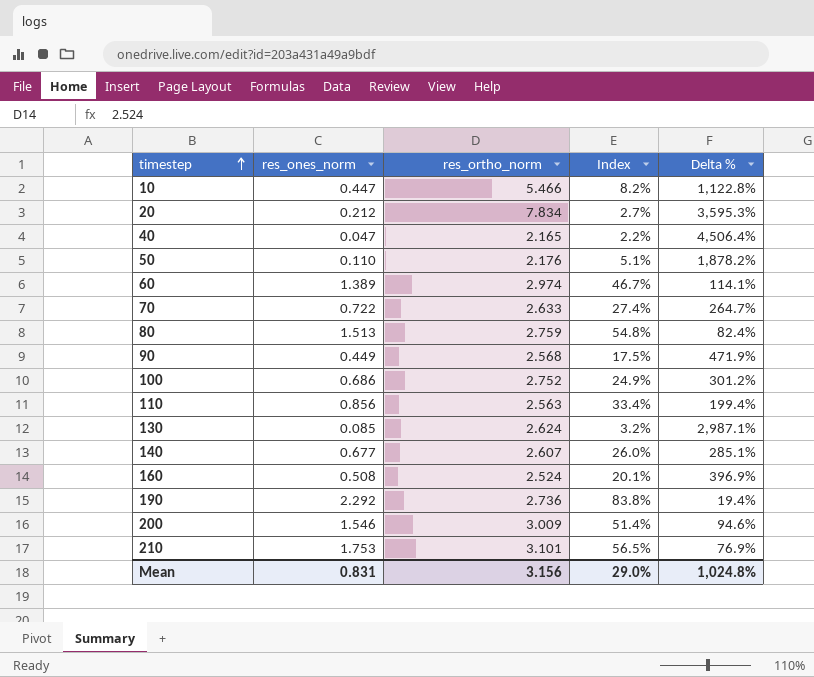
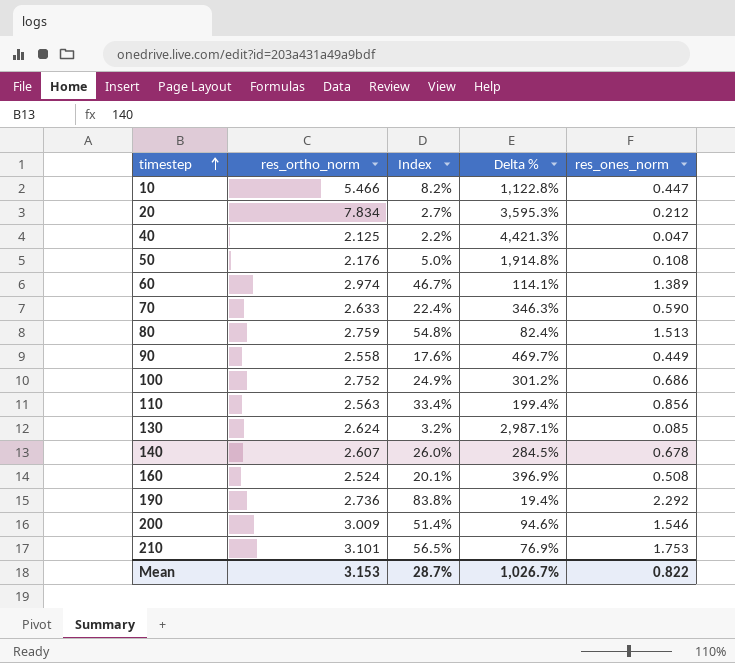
column res_ones_norm | position: 2 -> 5
40 | res_ortho_norm: 2.165 -> 2.125
40 | Delta %: 4,506.4% -> 4,421.3%
50 | Index: 5.1% -> 5.0%
50 | Delta %: 1,878.2% -> 1,914.8%
50 | res_ones_norm: 0.110 -> 0.108
70 | Index: 27.4% -> 22.4%
70 | Delta %: 264.7% -> 346.3%
70 | res_ones_norm: 0.722 -> 0.590
90 | res_ortho_norm: 2.568 -> 2.558
90 | Index: 17.5% -> 17.6%
90 | Delta %: 471.9% -> 469.7%
140 | Delta %: 285.1% -> 284.5%
140 | res_ones_norm: 0.677 -> 0.678
Mean | res_ortho_norm: 3.156 -> 3.153
Mean | Index: 29.0% -> 28.7%
Mean | Delta %: 1,024.8% -> 1,026.7%
Mean | res_ones_norm: 0.831 -> 0.822

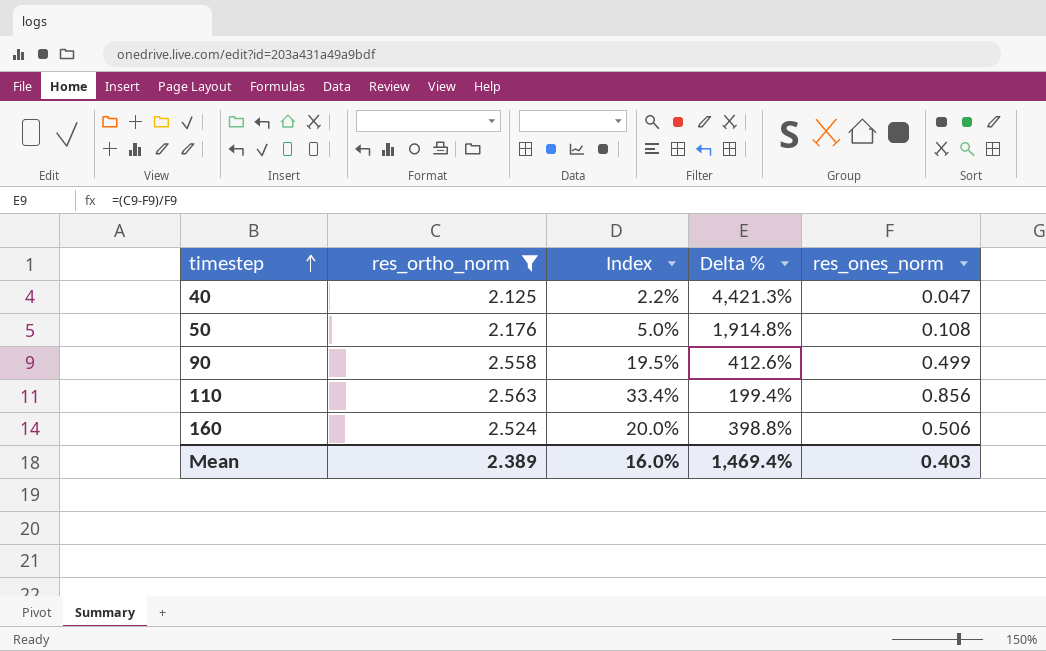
filter: none -> res_ortho_norm <= 2.563
90 | Index: 17.6% -> 19.5%
90 | Delta %: 469.7% -> 412.6%
90 | res_ones_norm: 0.449 -> 0.499
160 | Index: 20.1% -> 20.0%
160 | Delta %: 396.9% -> 398.8%
160 | res_ones_norm: 0.508 -> 0.506
Mean | res_ortho_norm: 3.153 -> 2.389
Mean | Index: 28.7% -> 16.0%
Mean | Delta %: 1,026.7% -> 1,469.4%
Mean | res_ones_norm: 0.822 -> 0.403

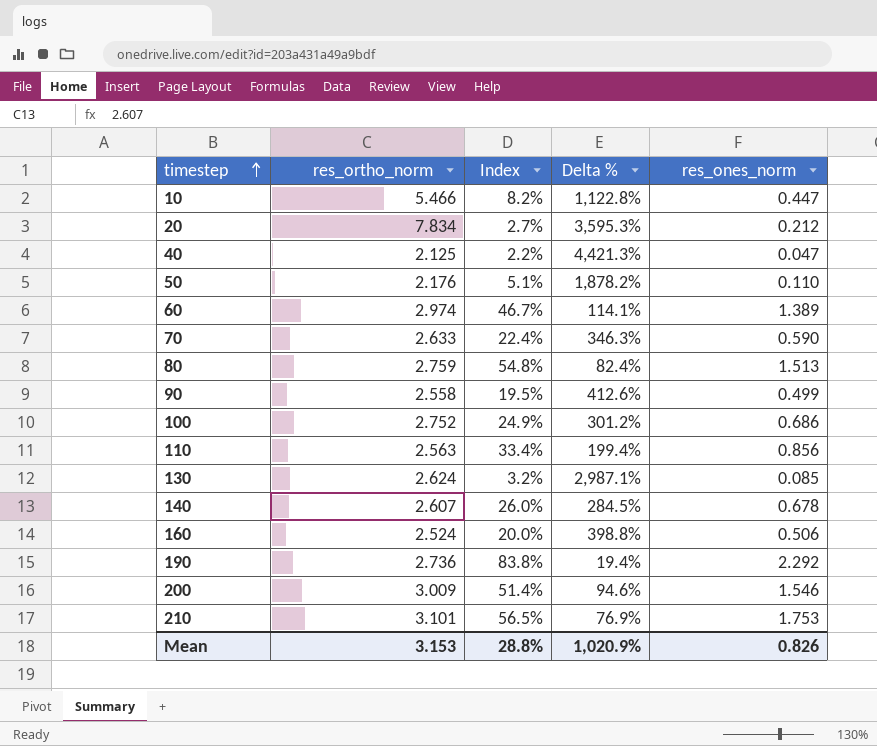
filter: res_ortho_norm <= 2.563 -> none
50 | Index: 5.0% -> 5.1%
50 | Delta %: 1,914.8% -> 1,878.2%
50 | res_ones_norm: 0.108 -> 0.110
Mean | res_ortho_norm: 2.389 -> 3.153
Mean | Index: 16.0% -> 28.8%
Mean | Delta %: 1,469.4% -> 1,020.9%
Mean | res_ones_norm: 0.403 -> 0.826

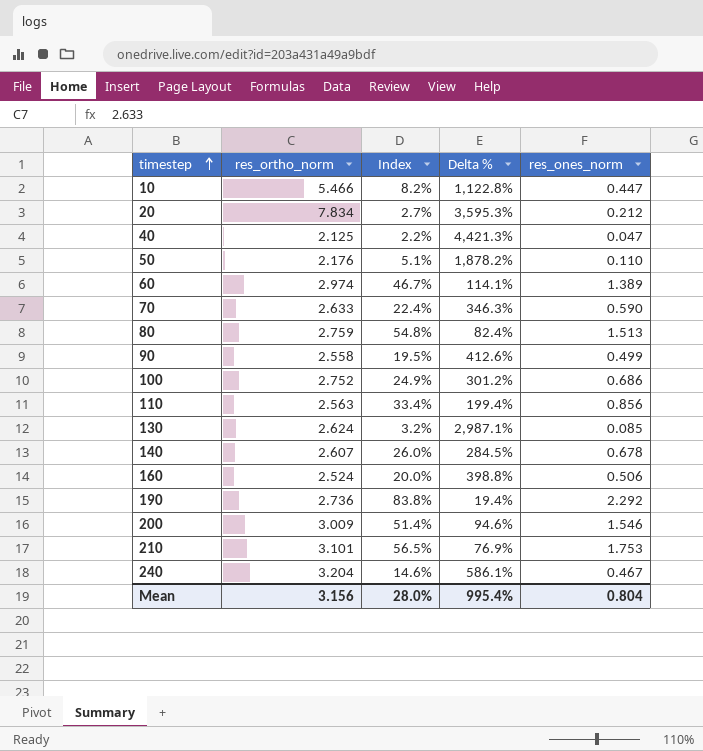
row 240: none -> 3.204 | 14.6% | 586.1% | 0.467
Mean | res_ortho_norm: 3.153 -> 3.156
Mean | Index: 28.8% -> 28.0%
Mean | Delta %: 1,020.9% -> 995.4%
Mean | res_ones_norm: 0.826 -> 0.804

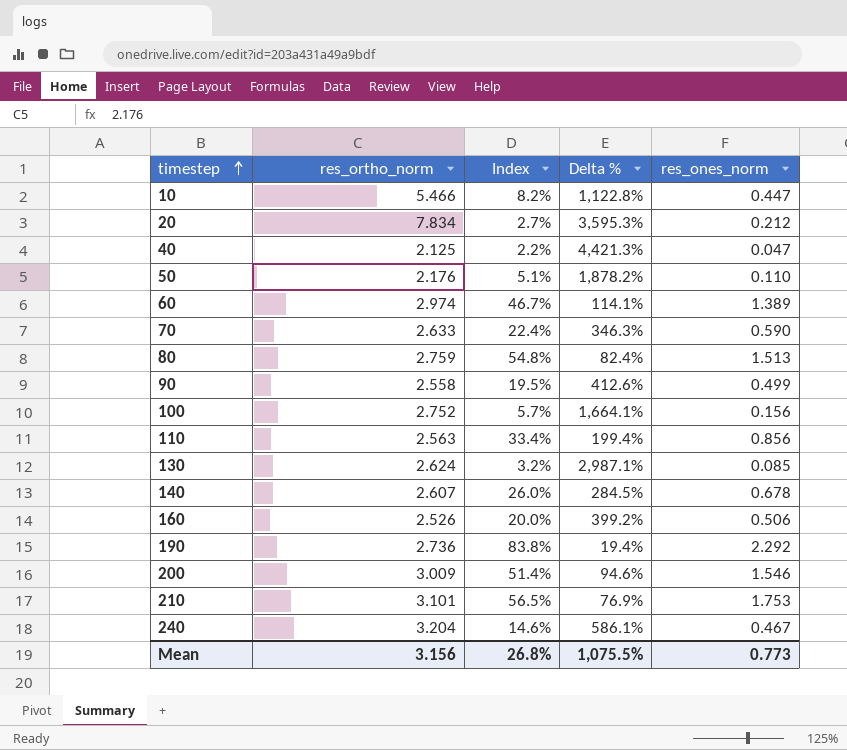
100 | Index: 24.9% -> 5.7%
100 | Delta %: 301.2% -> 1,664.1%
100 | res_ones_norm: 0.686 -> 0.156
160 | res_ortho_norm: 2.524 -> 2.526
160 | Delta %: 398.8% -> 399.2%
Mean | Index: 28.0% -> 26.8%
Mean | Delta %: 995.4% -> 1,075.5%
Mean | res_ones_norm: 0.804 -> 0.773

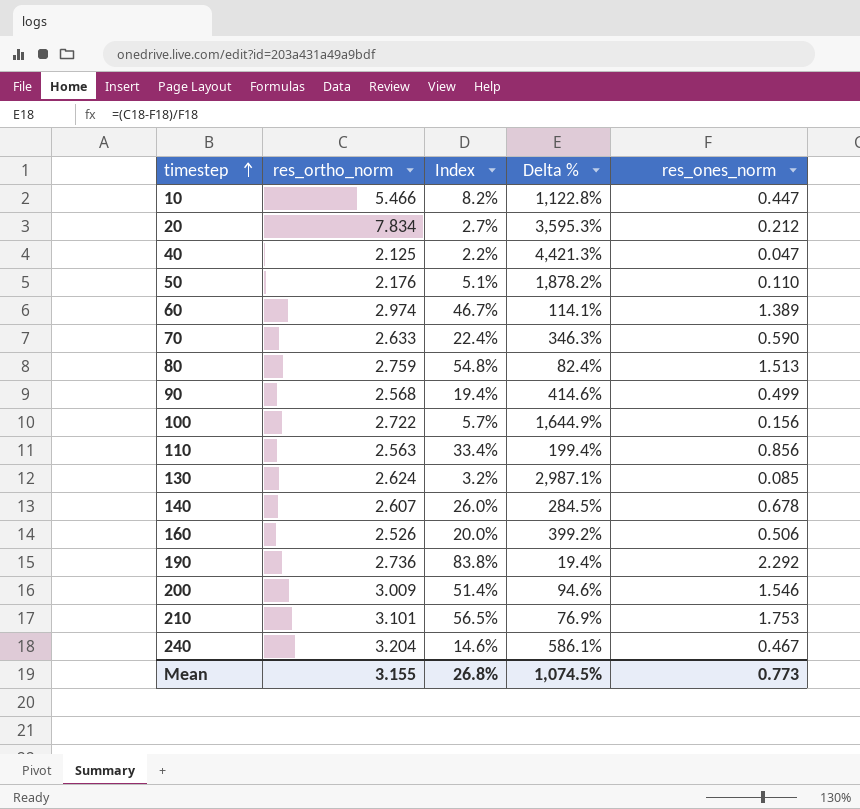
90 | res_ortho_norm: 2.558 -> 2.568
90 | Index: 19.5% -> 19.4%
90 | Delta %: 412.6% -> 414.6%
100 | res_ortho_norm: 2.752 -> 2.722
100 | Delta %: 1,664.1% -> 1,644.9%
Mean | res_ortho_norm: 3.156 -> 3.155
Mean | Delta %: 1,075.5% -> 1,074.5%

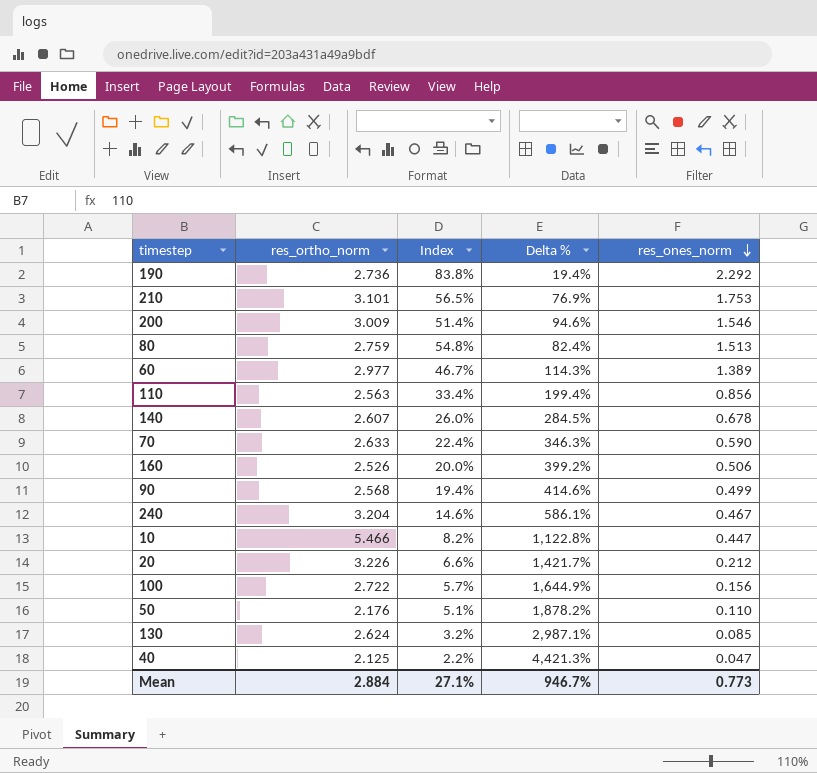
row order: timestep ascending -> res_ones_norm descending
60 | res_ortho_norm: 2.974 -> 2.977
60 | Delta %: 114.1% -> 114.3%
20 | res_ortho_norm: 7.834 -> 3.226
20 | Index: 2.7% -> 6.6%
20 | Delta %: 3,595.3% -> 1,421.7%
Mean | res_ortho_norm: 3.155 -> 2.884
Mean | Index: 26.8% -> 27.1%
Mean | Delta %: 1,074.5% -> 946.7%

